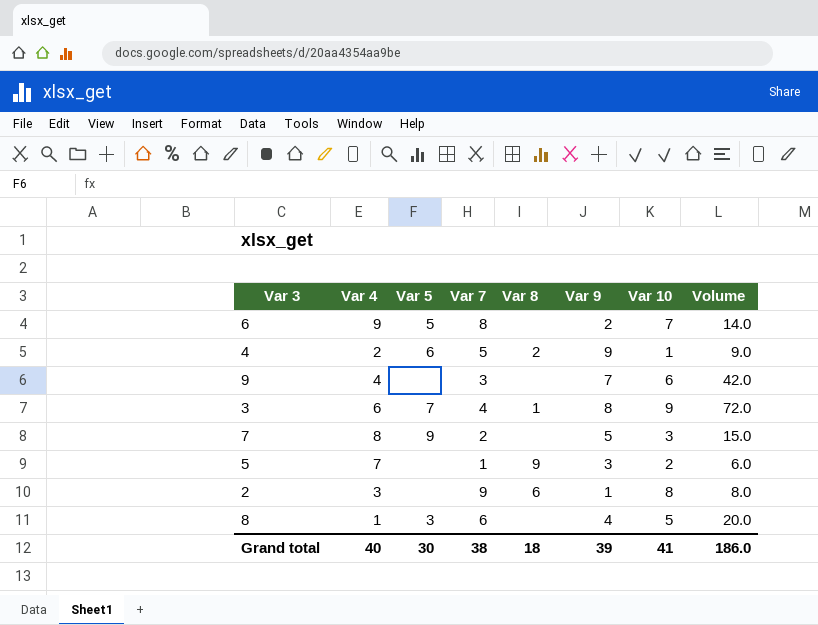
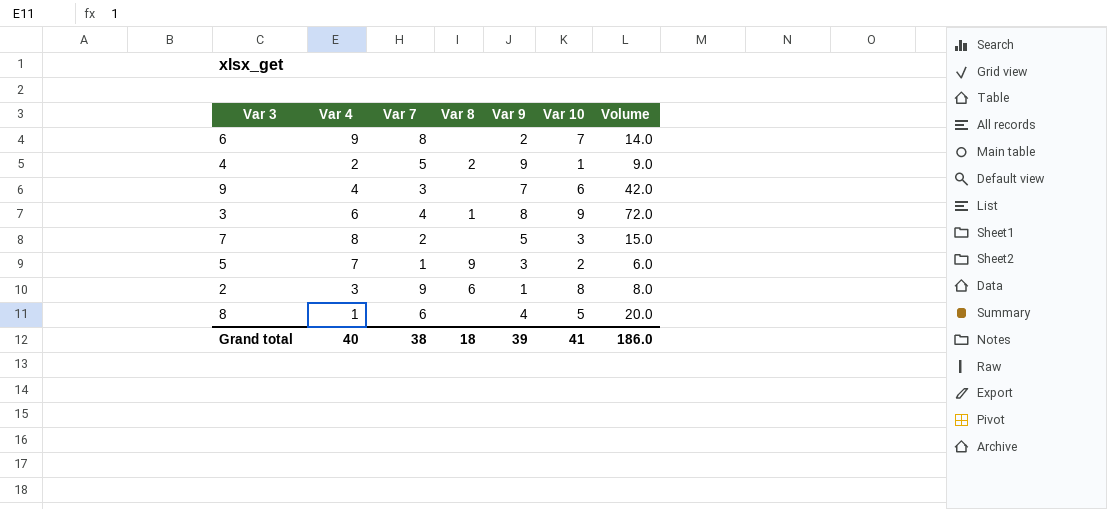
column Var 5 | position: 3 -> none

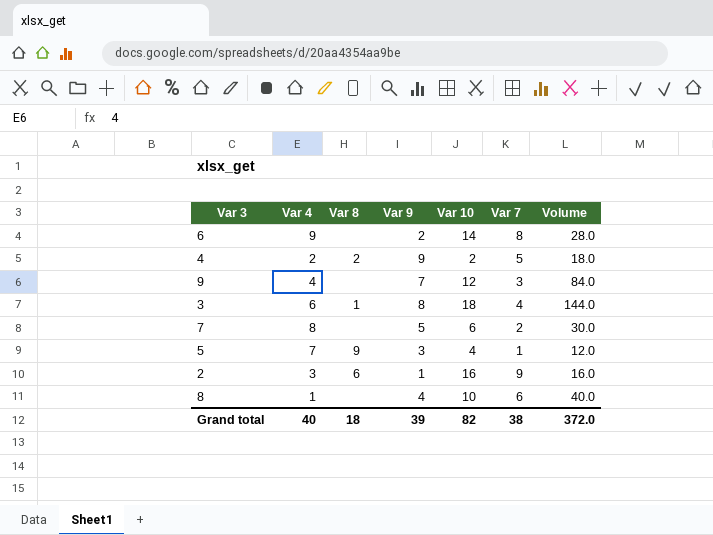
column Var 7 | position: 3 -> 6
6 | Var 10: 7 -> 14
6 | Volume: 14.0 -> 28.0
4 | Var 10: 1 -> 2
4 | Volume: 9.0 -> 18.0
9 | Var 10: 6 -> 12
9 | Volume: 42.0 -> 84.0
3 | Var 10: 9 -> 18
3 | Volume: 72.0 -> 144.0
7 | Var 10: 3 -> 6
7 | Volume: 15.0 -> 30.0
5 | Var 10: 2 -> 4
5 | Volume: 6.0 -> 12.0
2 | Var 10: 8 -> 16
2 | Volume: 8.0 -> 16.0
8 | Var 10: 5 -> 10
8 | Volume: 20.0 -> 40.0
Grand total | Var 10: 41 -> 82
Grand total | Volume: 186.0 -> 372.0

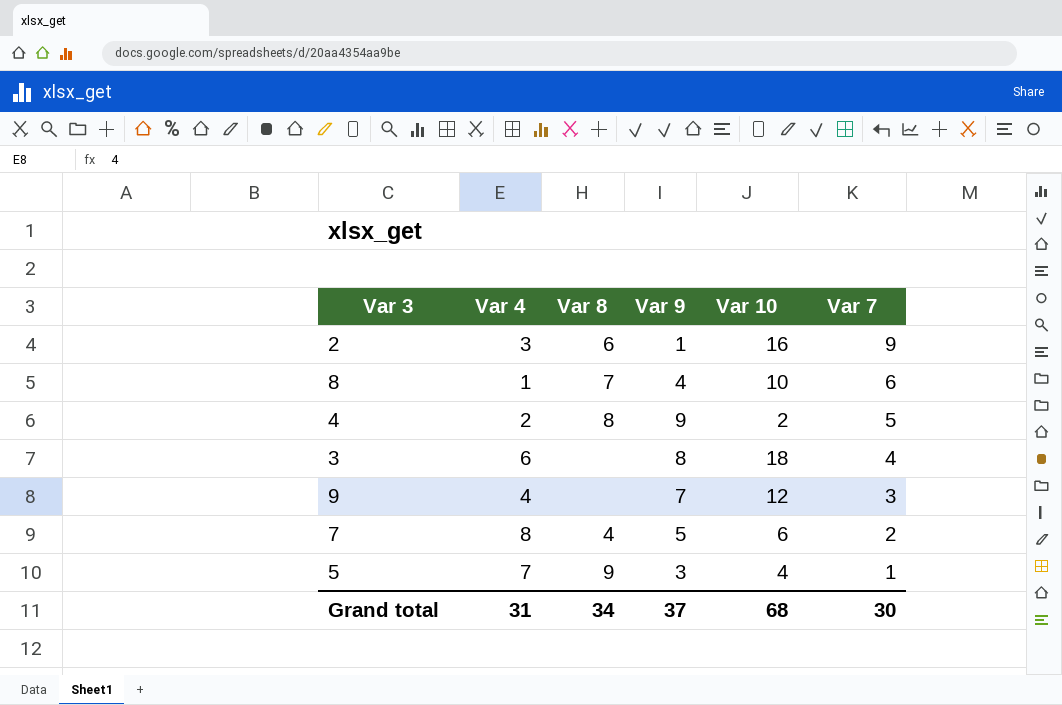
row order: none -> Var 7 descending
column Volume | formula: [Var 9] * [Var 10] -> none
row 6: 9 | none | 2 | 14 | 8 | 28.0 -> none
8 | Var 8: none -> 7
4 | Var 8: 2 -> 8
3 | Var 8: 1 -> none
7 | Var 8: none -> 4
Grand total | Var 4: 40 -> 31
Grand total | Var 8: 18 -> 34
Grand total | Var 9: 39 -> 37
Grand total | Var 10: 82 -> 68
Grand total | Var 7: 38 -> 30

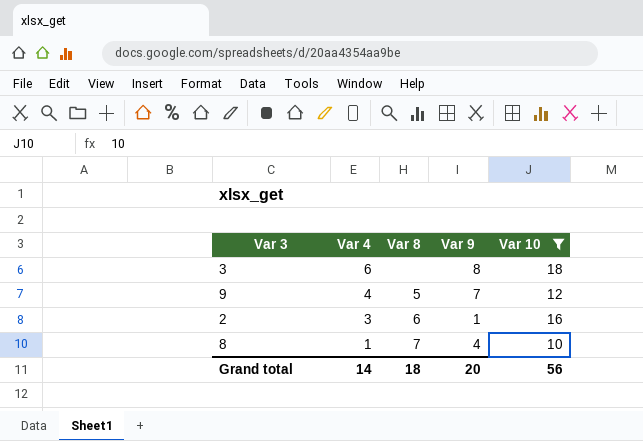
filter: none -> Var 10 >= 10
row order: Var 7 descending -> Var 4 descending
column Var 7 | position: 6 -> none
9 | Var 8: none -> 5
Grand total | Var 4: 31 -> 14
Grand total | Var 8: 34 -> 18
Grand total | Var 9: 37 -> 20
Grand total | Var 10: 68 -> 56

